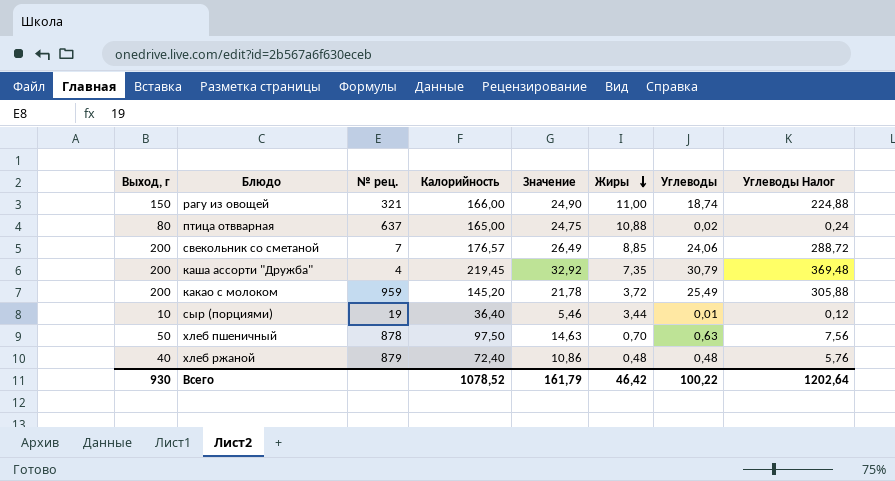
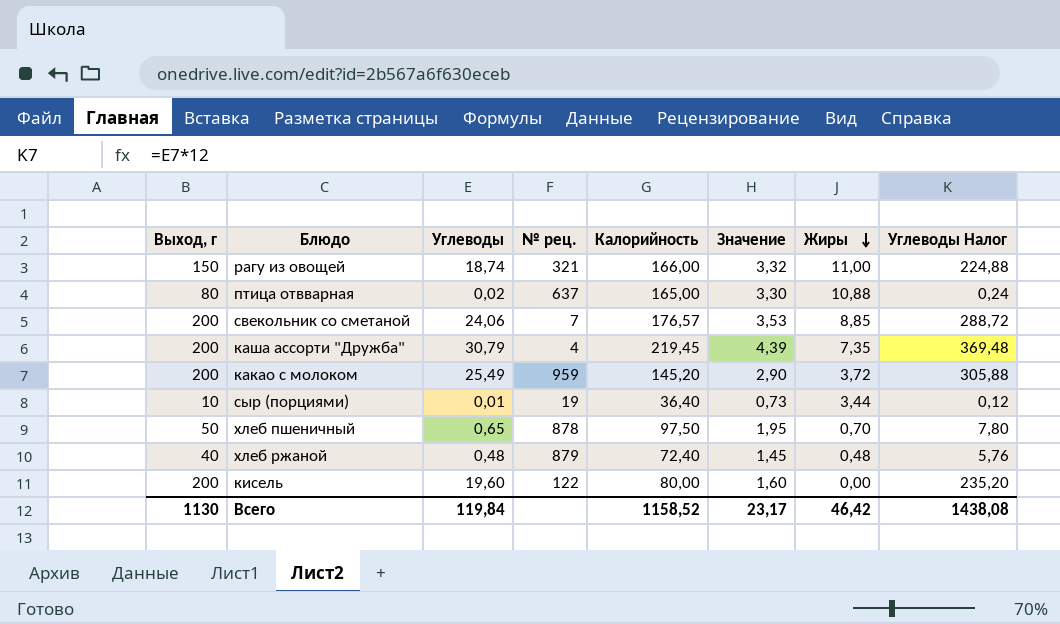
column Углеводы | position: 7 -> 3
column Значение | formula: [Калорийность] * 0,15 -> [Калорийность] * 0,02
хлеб пшеничный | Углеводы: 0,63 -> 0,65
хлеб пшеничный | Углеводы Налог: 7,56 -> 7,80
row кисель: none -> 200 | 19,60 | 122 | 80,00 | 1,60 | 0,00 | 235,20
Всего | Выход, г: 930 -> 1130
Всего | Углеводы: 100,22 -> 119,84
Всего | Калорийность: 1078,52 -> 1158,52
Всего | Значение: 161,79 -> 23,17
Всего | Углеводы Налог: 1202,64 -> 1438,08

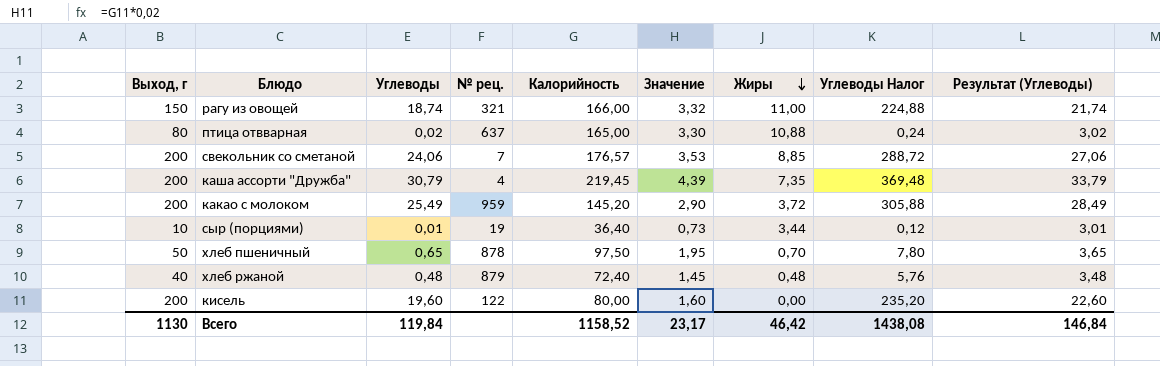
column Результат (Углеводы) | formula: none -> [Углеводы] + 3

